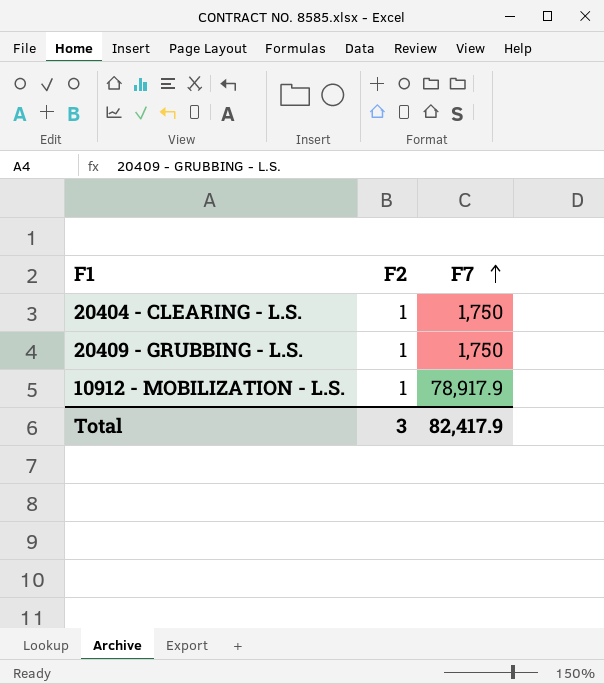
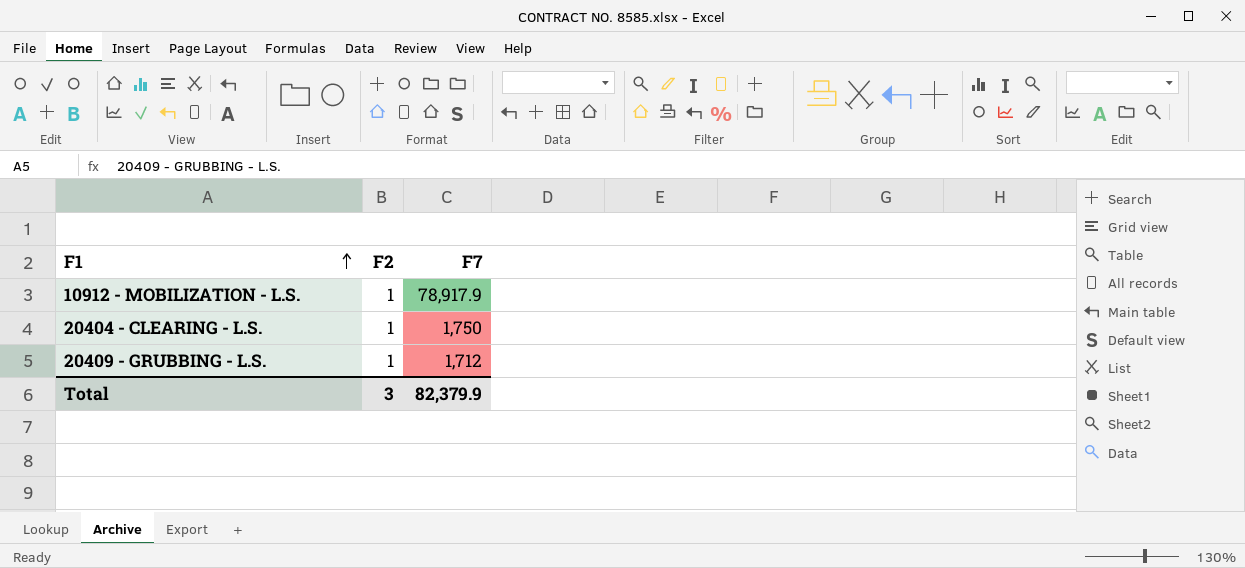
row order: F7 ascending -> F1 ascending
20409 - GRUBBING - L.S. | F7: 1,750 -> 1,712
Total | F7: 82,417.9 -> 82,379.9

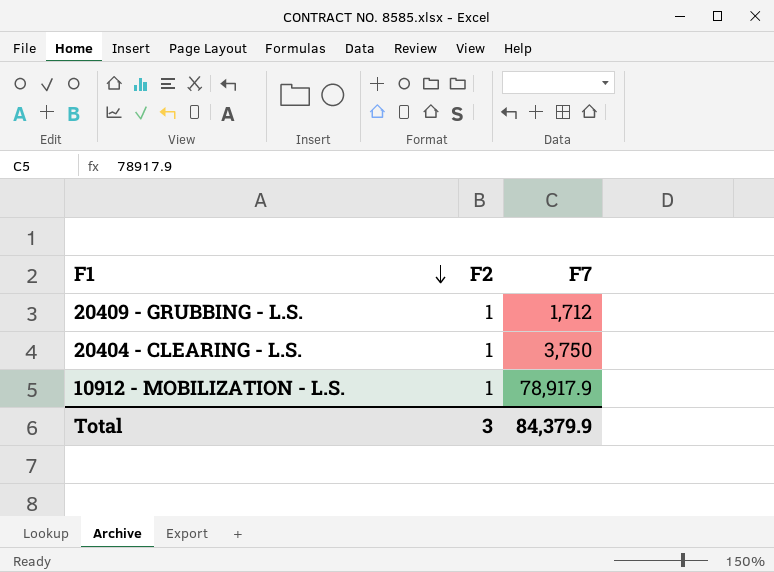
row order: F1 ascending -> F1 descending
20404 - CLEARING - L.S. | F7: 1,750 -> 3,750
Total | F7: 82,379.9 -> 84,379.9

